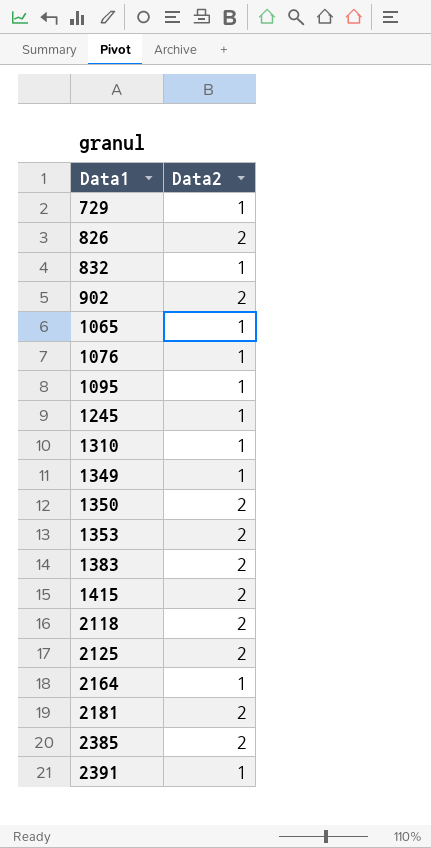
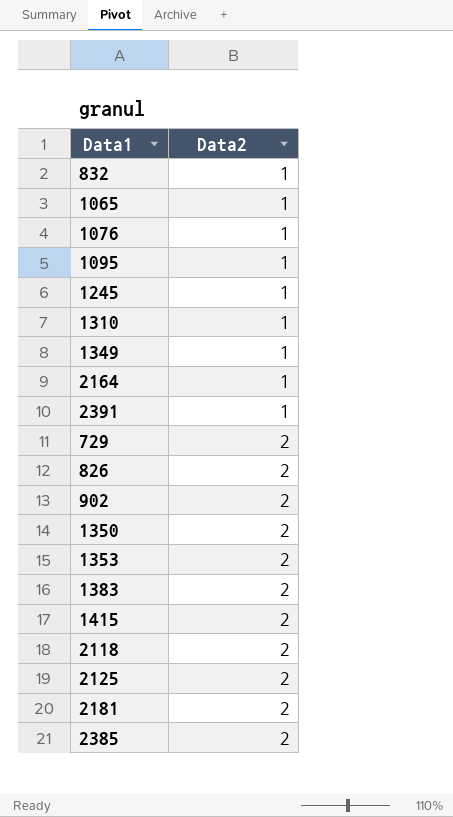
row order: Data1 ascending -> Data2 ascending
729 | Data2: 1 -> 2

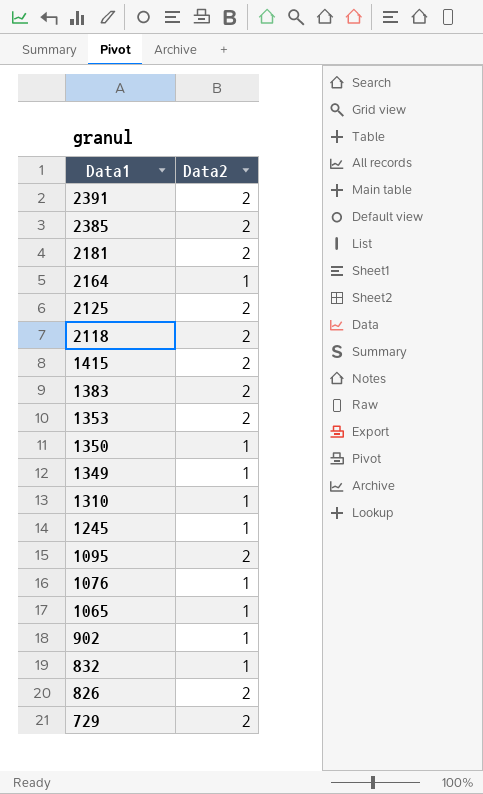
row order: Data2 ascending -> Data1 descending
2391 | Data2: 1 -> 2
1350 | Data2: 2 -> 1
1095 | Data2: 1 -> 2
902 | Data2: 2 -> 1

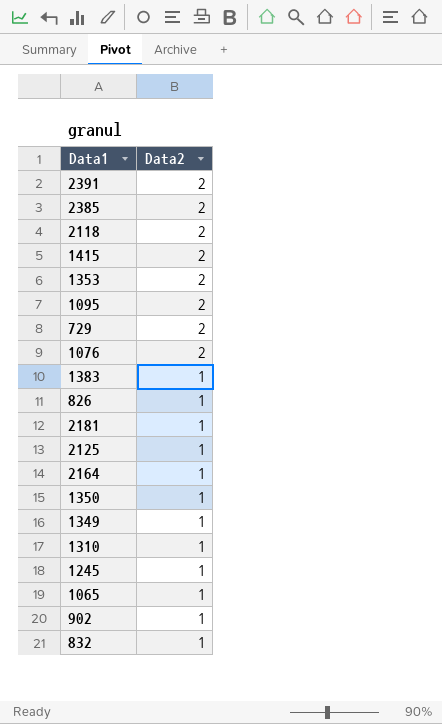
row order: Data1 descending -> Data2 descending
1076 | Data2: 1 -> 2
1383 | Data2: 2 -> 1
826 | Data2: 2 -> 1
2181 | Data2: 2 -> 1
2125 | Data2: 2 -> 1

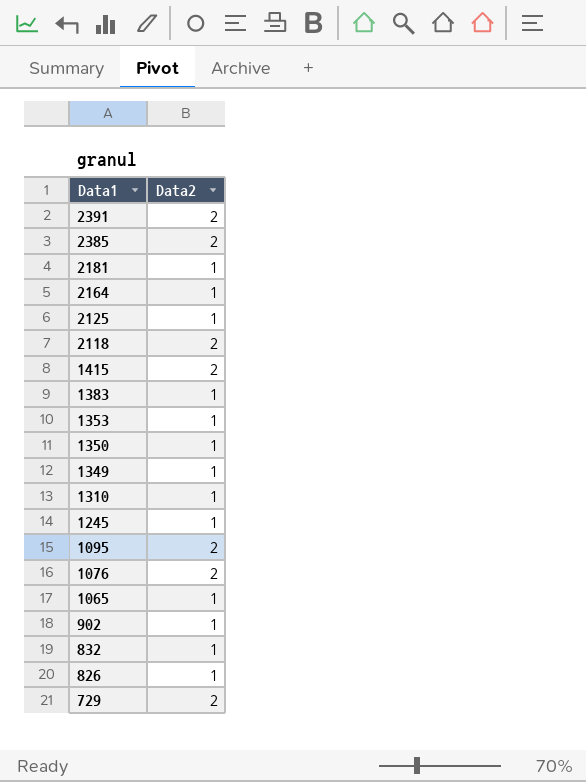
row order: Data2 descending -> Data1 descending
1353 | Data2: 2 -> 1

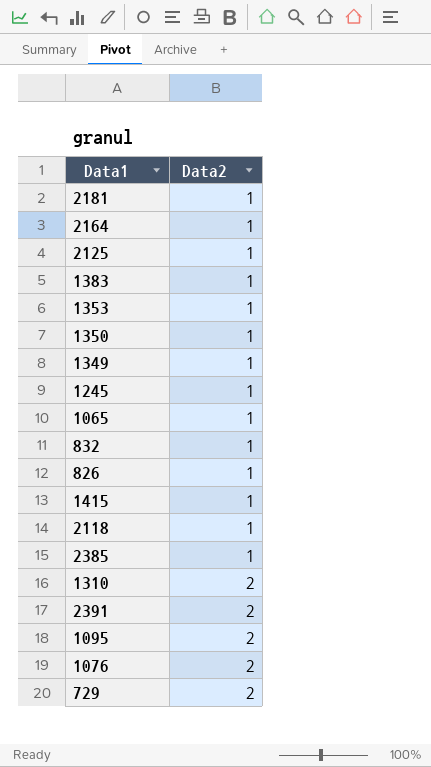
row order: Data1 descending -> Data2 ascending
row 902: 1 -> none
1415 | Data2: 2 -> 1
2118 | Data2: 2 -> 1
2385 | Data2: 2 -> 1
1310 | Data2: 1 -> 2

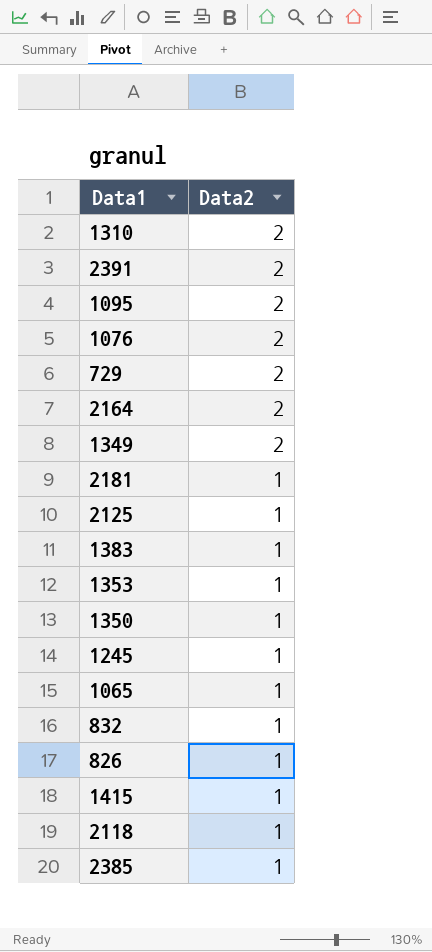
row order: Data2 ascending -> Data2 descending
2164 | Data2: 1 -> 2
1349 | Data2: 1 -> 2

